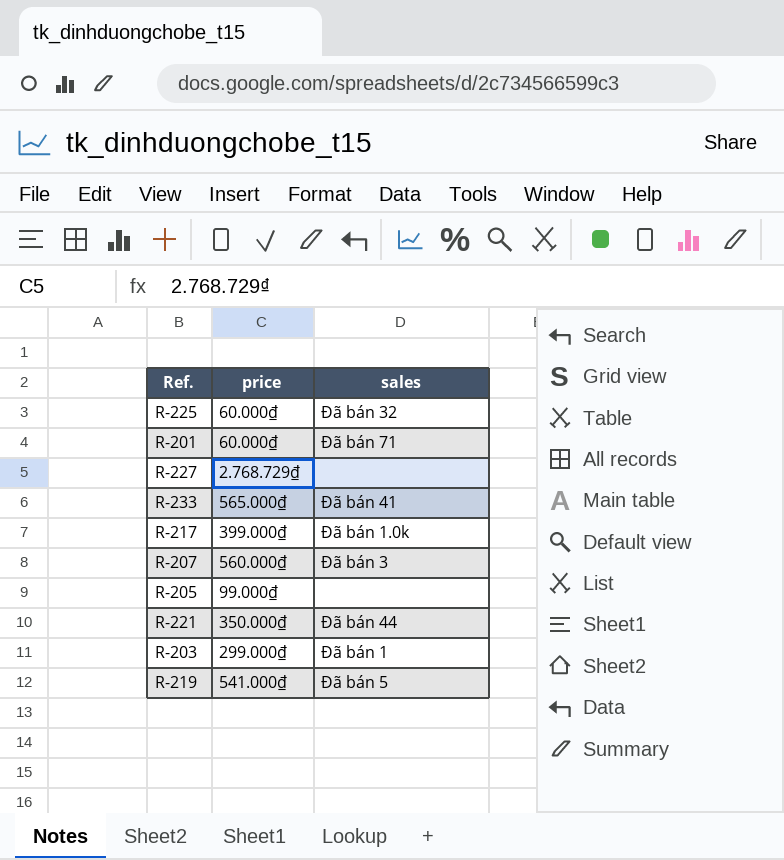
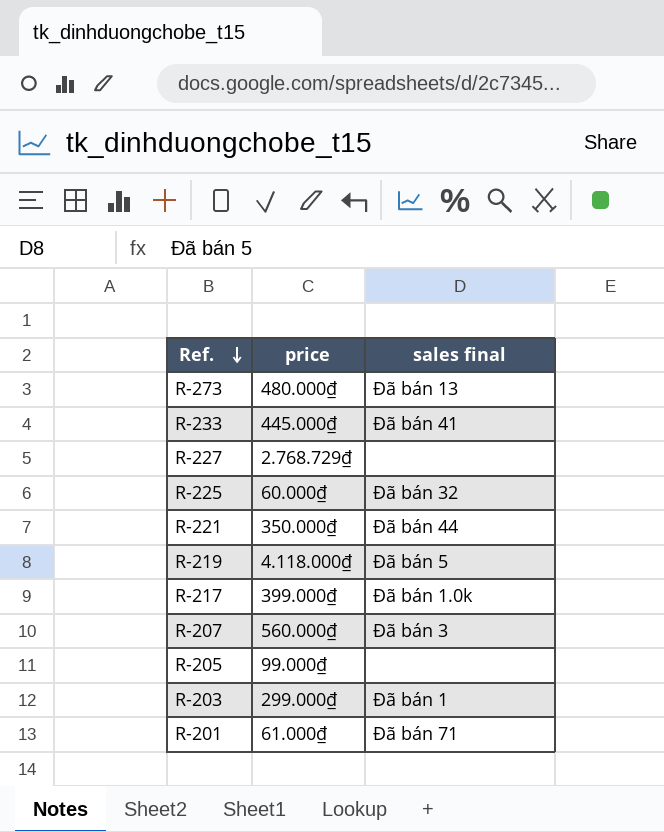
row order: none -> Ref. descending
column name: sales -> sales final
row R-273: none -> 480.000₫ | Đã bán 13
R-233 | price: 565.000₫ -> 445.000₫
R-219 | price: 541.000₫ -> 4.118.000₫
R-201 | price: 60.000₫ -> 61.000₫

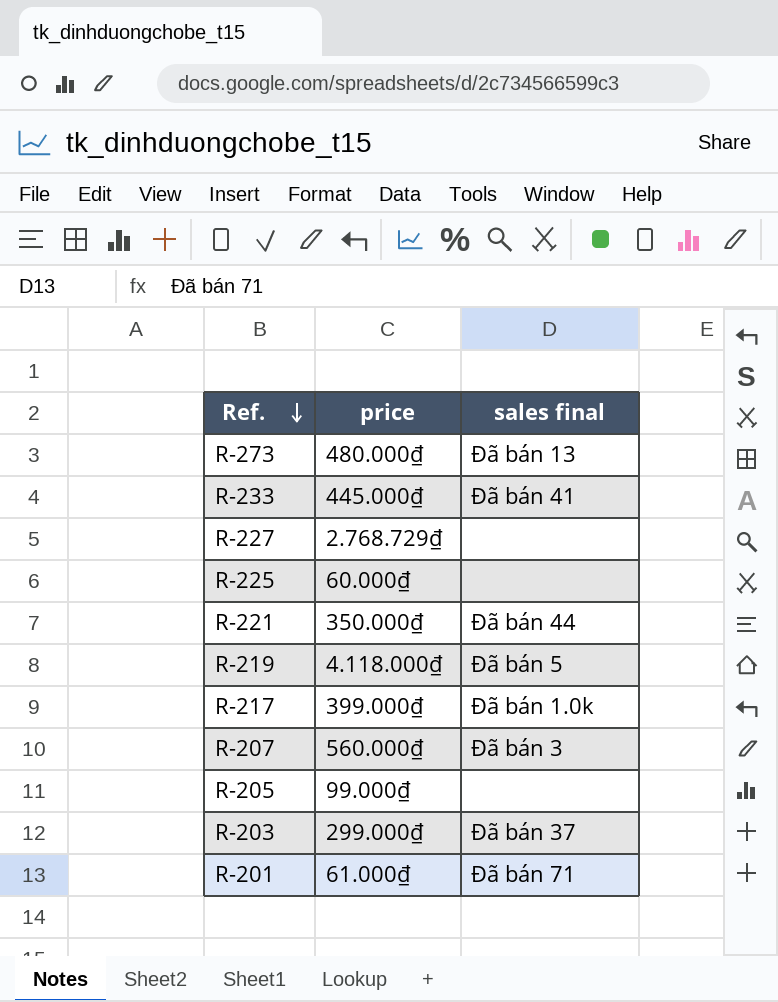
R-225 | sales final: Đã bán 32 -> none
R-203 | sales final: Đã bán 1 -> Đã bán 37

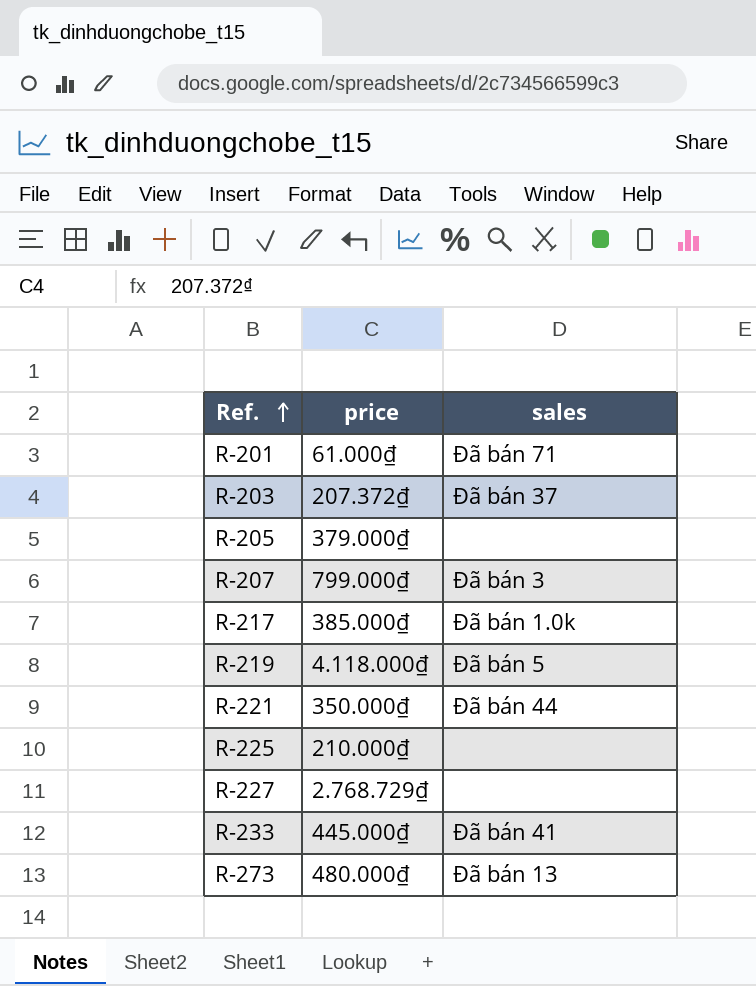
row order: Ref. descending -> Ref. ascending
column name: sales final -> sales
R-203 | price: 299.000₫ -> 207.372₫
R-205 | price: 99.000₫ -> 379.000₫
R-207 | price: 560.000₫ -> 799.000₫
R-217 | price: 399.000₫ -> 385.000₫
R-225 | price: 60.000₫ -> 210.000₫

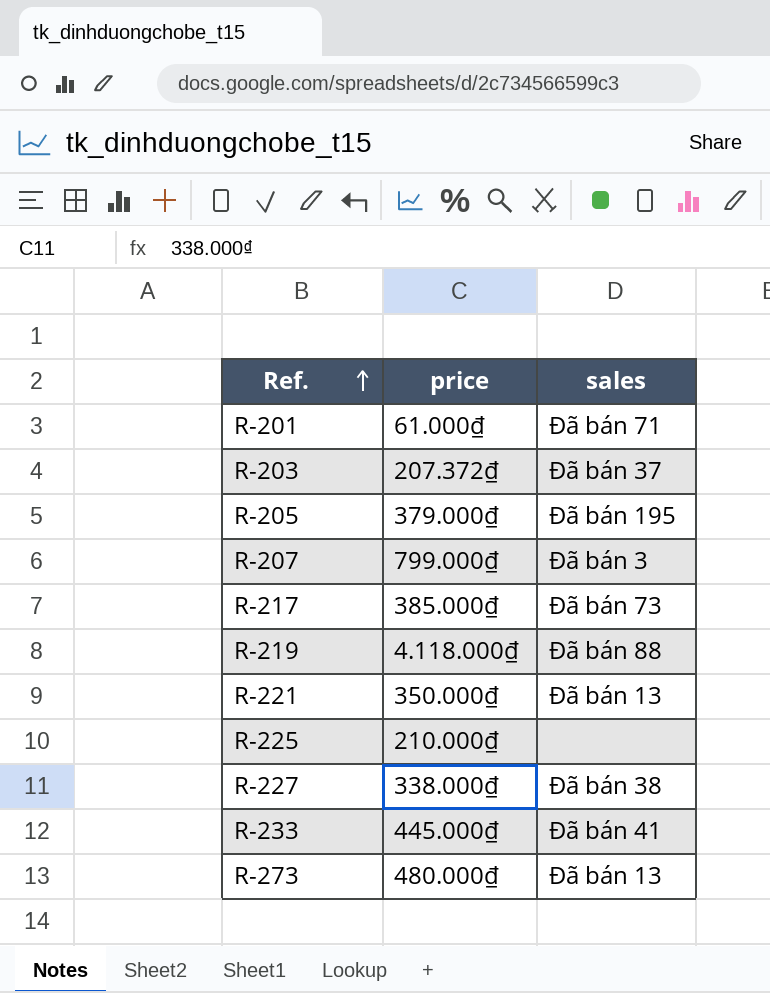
R-205 | sales: none -> Đã bán 195
R-217 | sales: Đã bán 1.0k -> Đã bán 73
R-219 | sales: Đã bán 5 -> Đã bán 88
R-221 | sales: Đã bán 44 -> Đã bán 13
R-227 | price: 2.768.729₫ -> 338.000₫
R-227 | sales: none -> Đã bán 38

